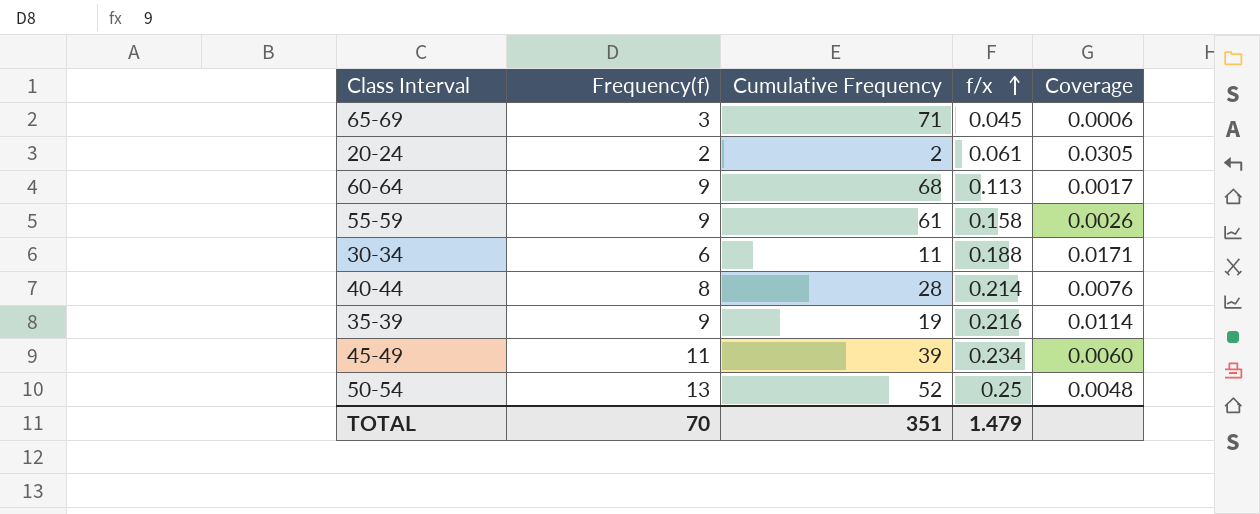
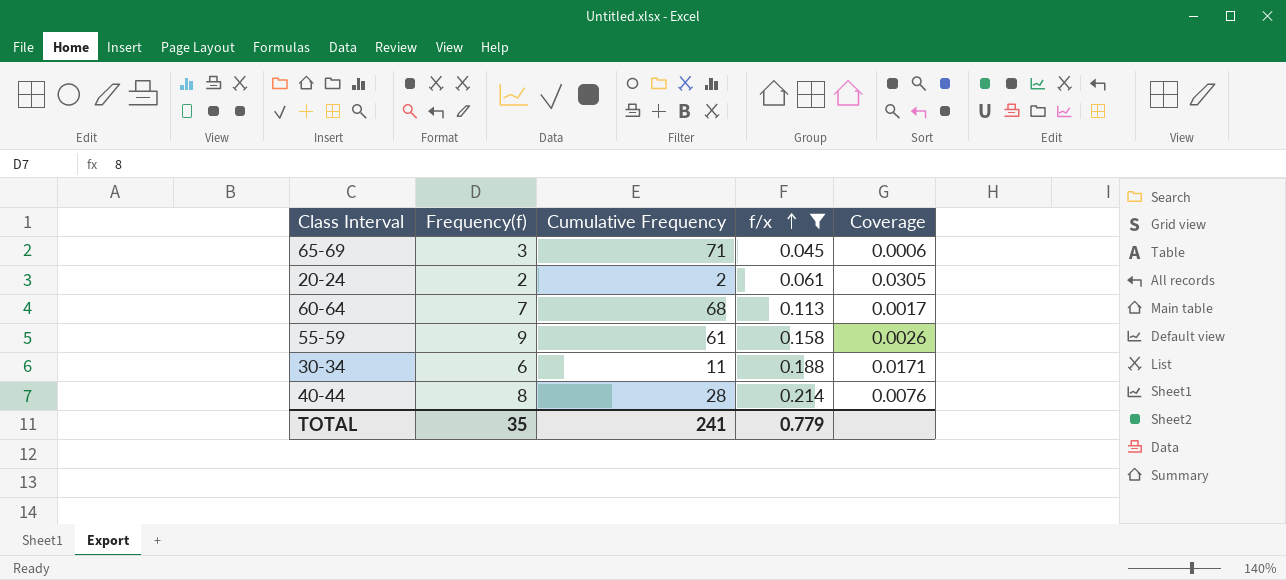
filter: none -> f/x <= 0.214
60-64 | Frequency(f): 9 -> 7
TOTAL | Frequency(f): 70 -> 35
TOTAL | Cumulative Frequency: 351 -> 241
TOTAL | f/x: 1.479 -> 0.779

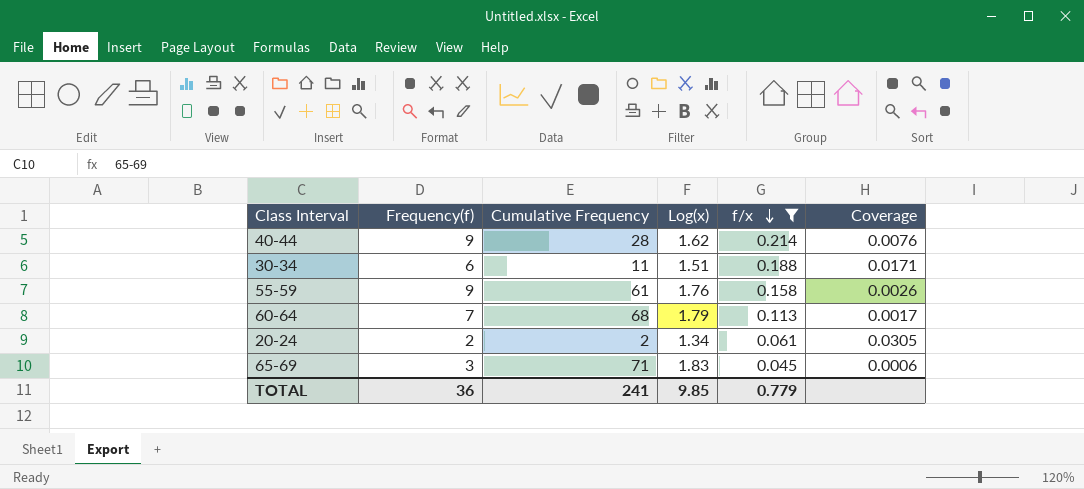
row order: f/x ascending -> f/x descending
column Log(x) | position: none -> 4
40-44 | Frequency(f): 8 -> 9
TOTAL | Frequency(f): 35 -> 36

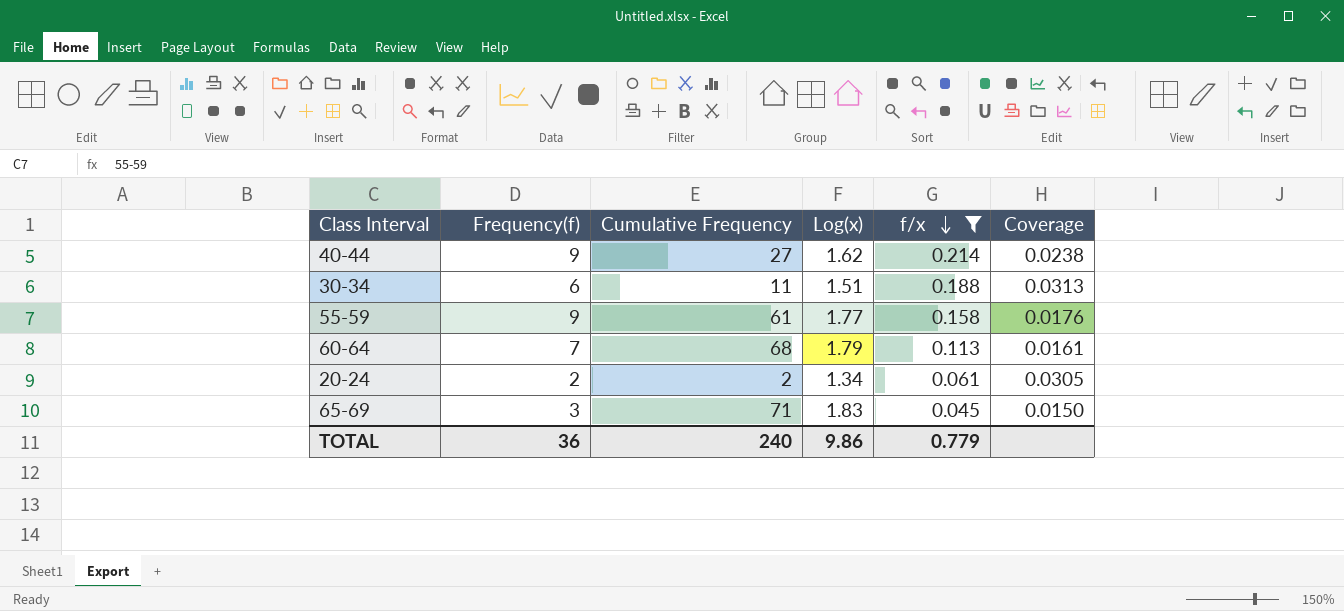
column Coverage | formula: [f/x] / [Cumulative Frequency] -> [f/x] / [Frequency(f)]
40-44 | Cumulative Frequency: 28 -> 27
55-59 | Log(x): 1.76 -> 1.77
TOTAL | Cumulative Frequency: 241 -> 240
TOTAL | Log(x): 9.85 -> 9.86

